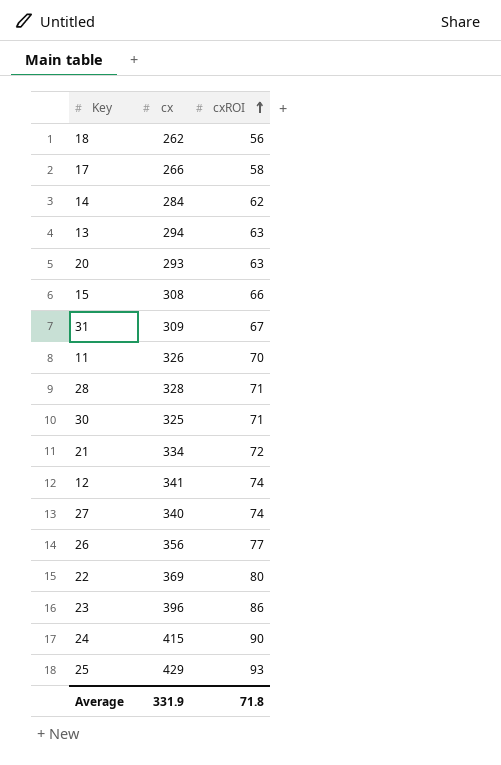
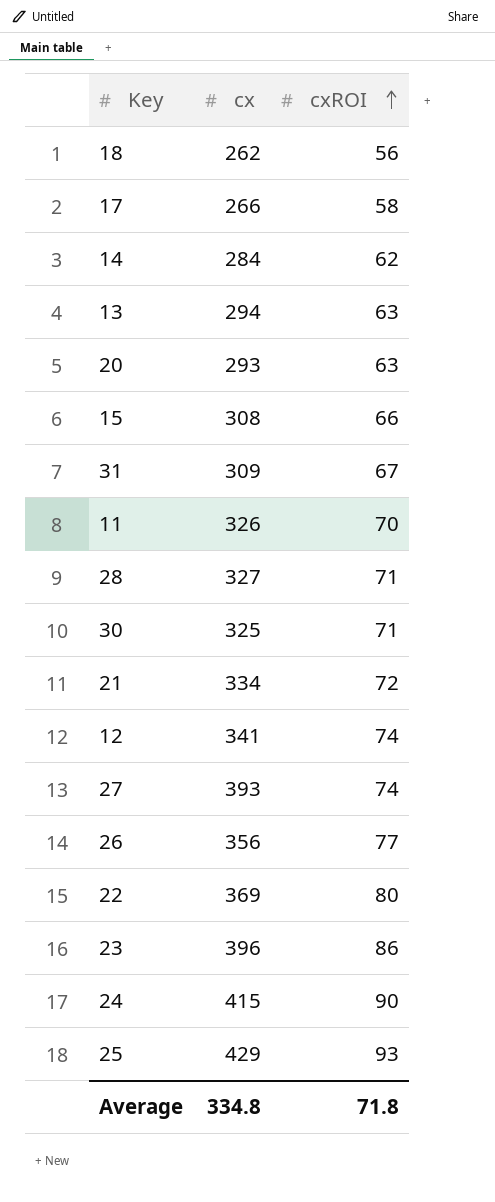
28 | cx: 328 -> 327
27 | cx: 340 -> 393
Average | cx: 331.9 -> 334.8

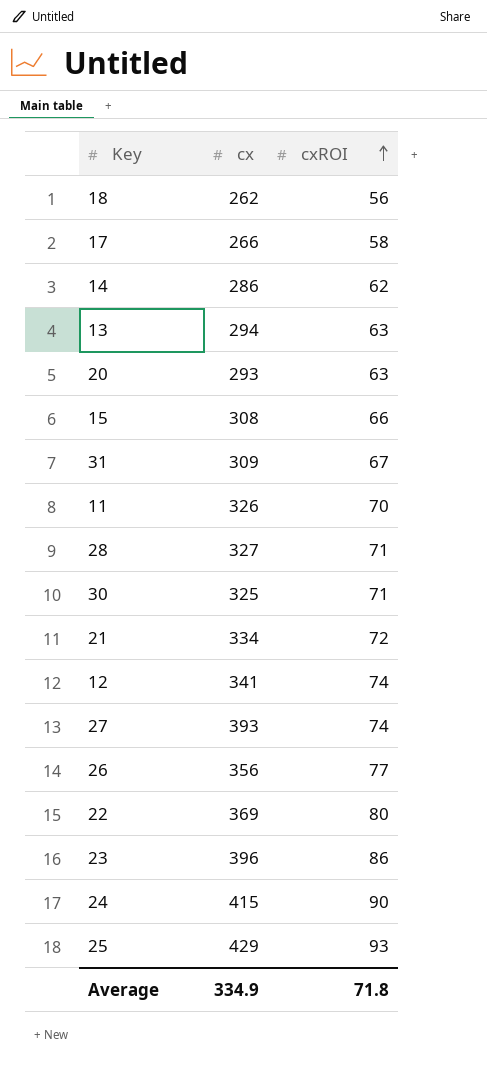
14 | cx: 284 -> 286
Average | cx: 334.8 -> 334.9

